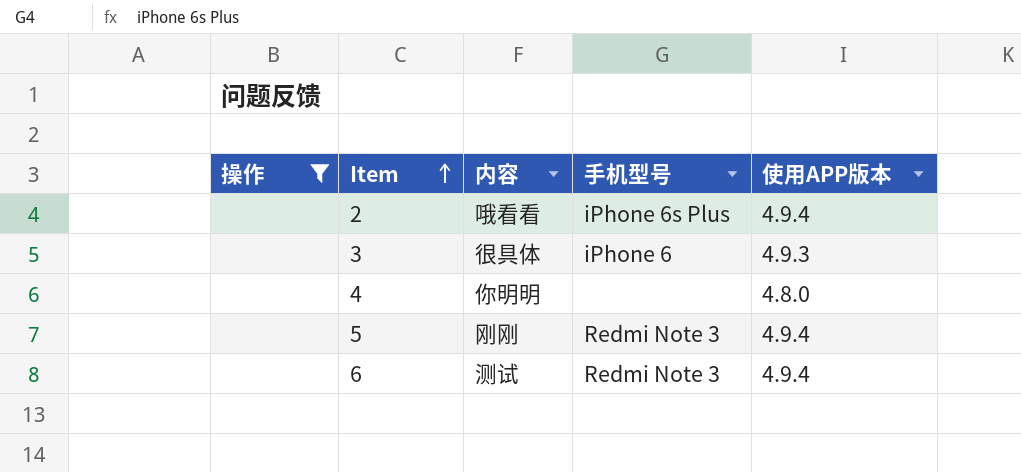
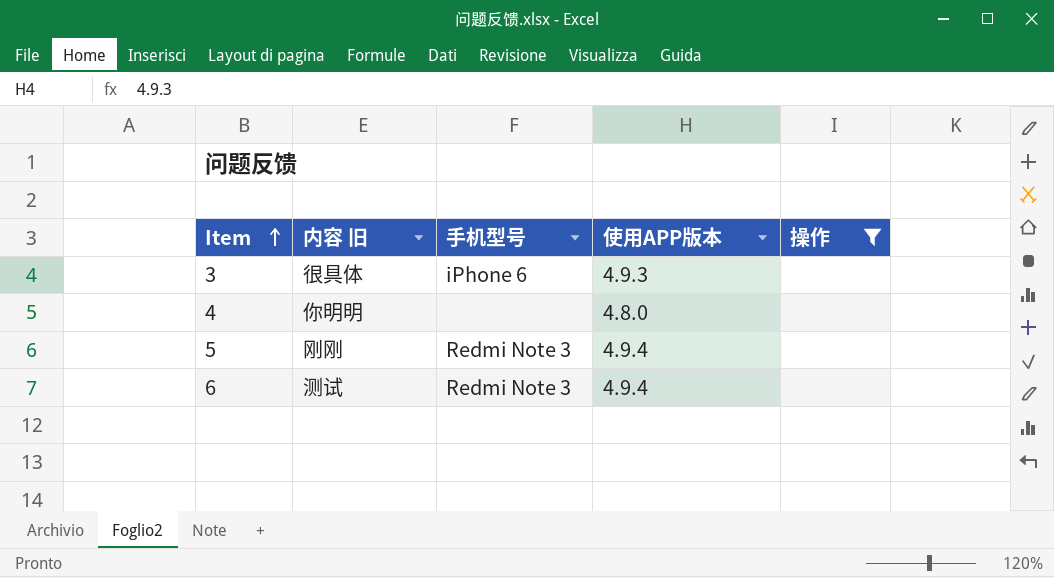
column name: 内容 -> 内容 旧
column 操作 | position: 1 -> 5
row 2: none | 哦看看 | iPhone 6s Plus | 4.9.4 -> none

